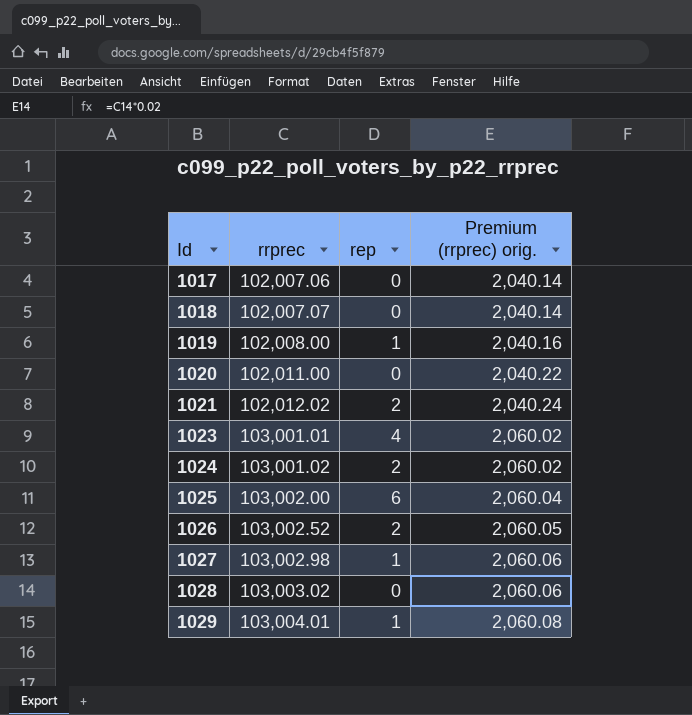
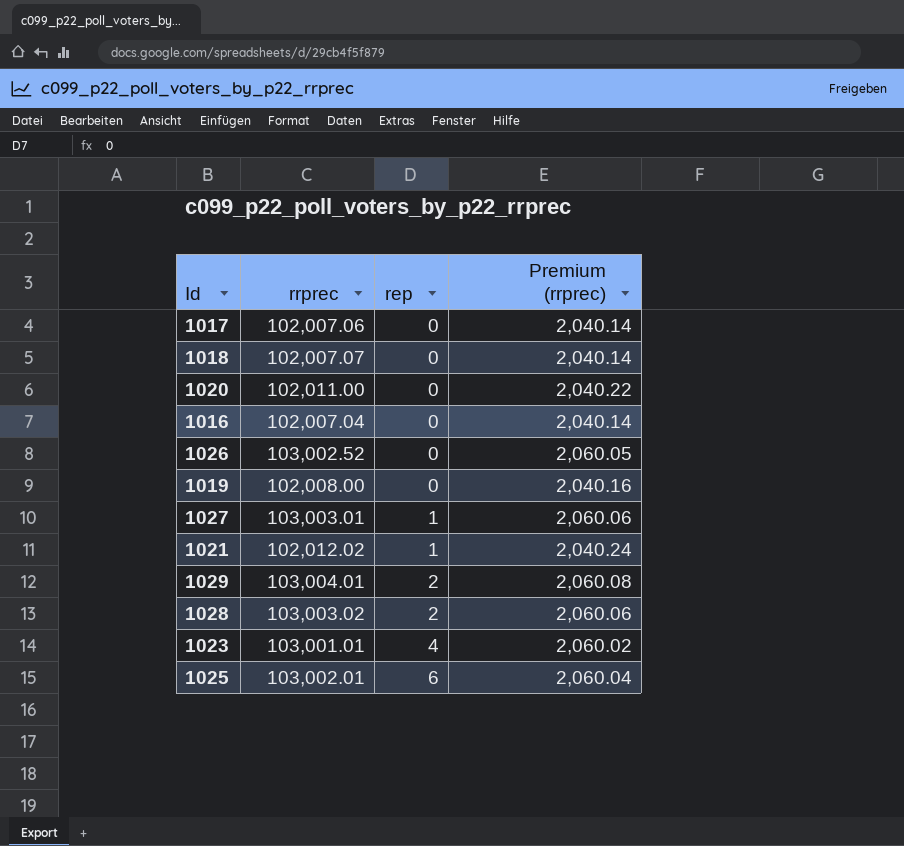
row order: Id ascending -> rep ascending
column name: Premium (rrprec) orig. -> Premium (rrprec)
row 1024: 103,001.02 | 2 | 2,060.02 -> none
row 1016: none -> 102,007.04 | 0 | 2,040.14
1026 | rep: 2 -> 0
1019 | rep: 1 -> 0
1027 | rrprec: 103,002.98 -> 103,003.01
1021 | rep: 2 -> 1
1029 | rep: 1 -> 2
1028 | rep: 0 -> 2
1025 | rrprec: 103,002.00 -> 103,002.01

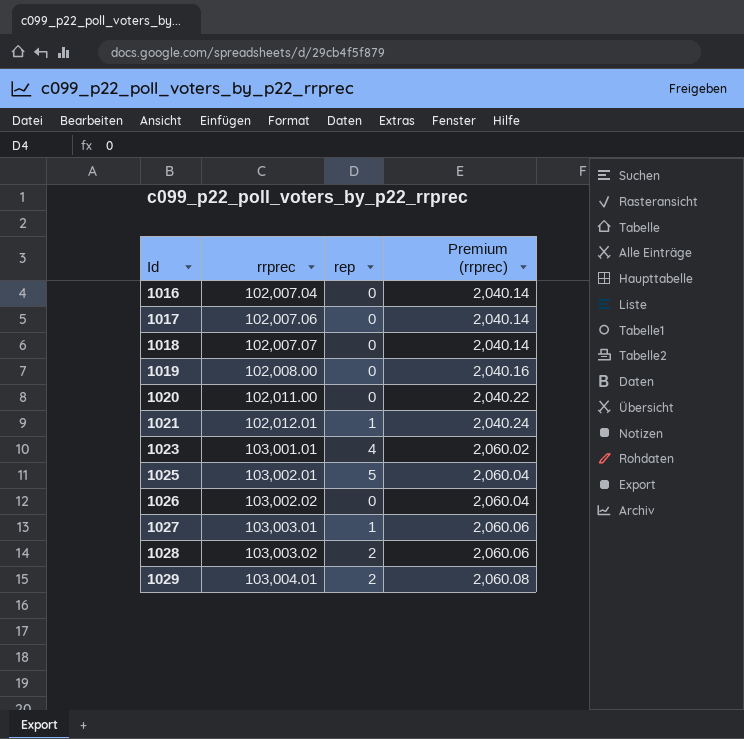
row order: rep ascending -> Id ascending
1021 | rrprec: 102,012.02 -> 102,012.01
1025 | rep: 6 -> 5
1026 | rrprec: 103,002.52 -> 103,002.02
1026 | Premium (rrprec): 2,060.05 -> 2,060.04

